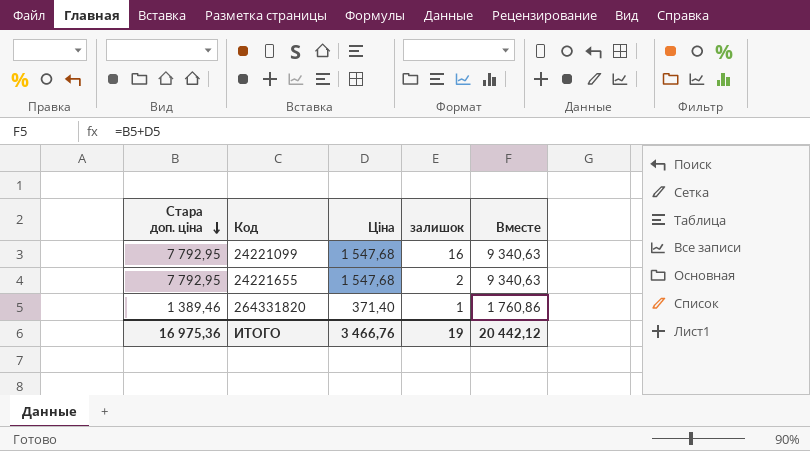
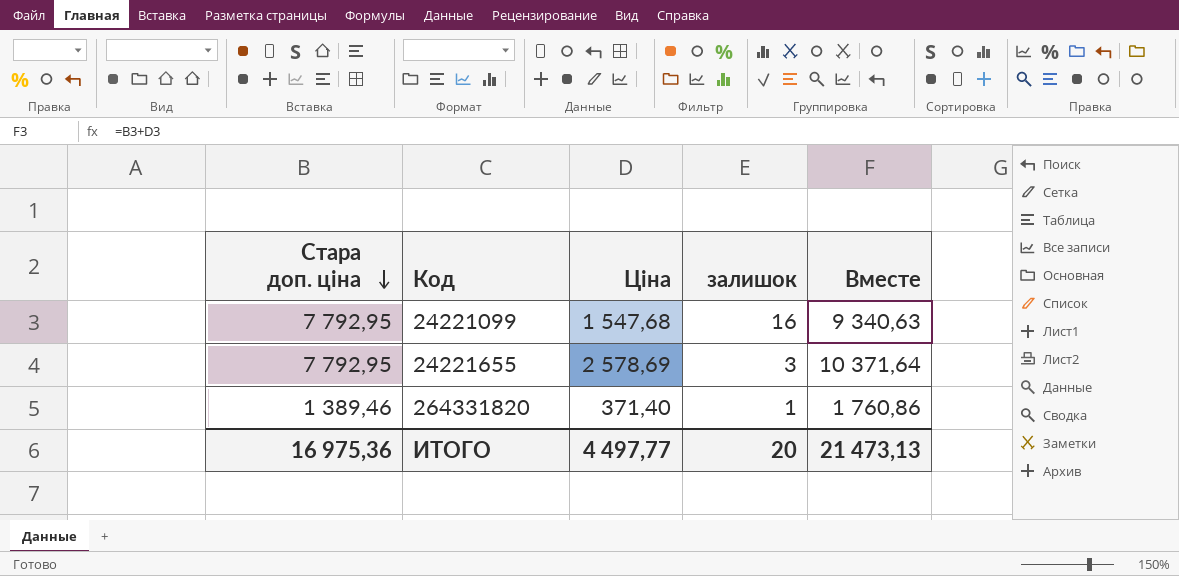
24221655 | Ціна: 1 547,68 -> 2 578,69
24221655 | залишок: 2 -> 3
24221655 | Вместе: 9 340,63 -> 10 371,64
ИТОГО | Ціна: 3 466,76 -> 4 497,77
ИТОГО | залишок: 19 -> 20
ИТОГО | Вместе: 20 442,12 -> 21 473,13

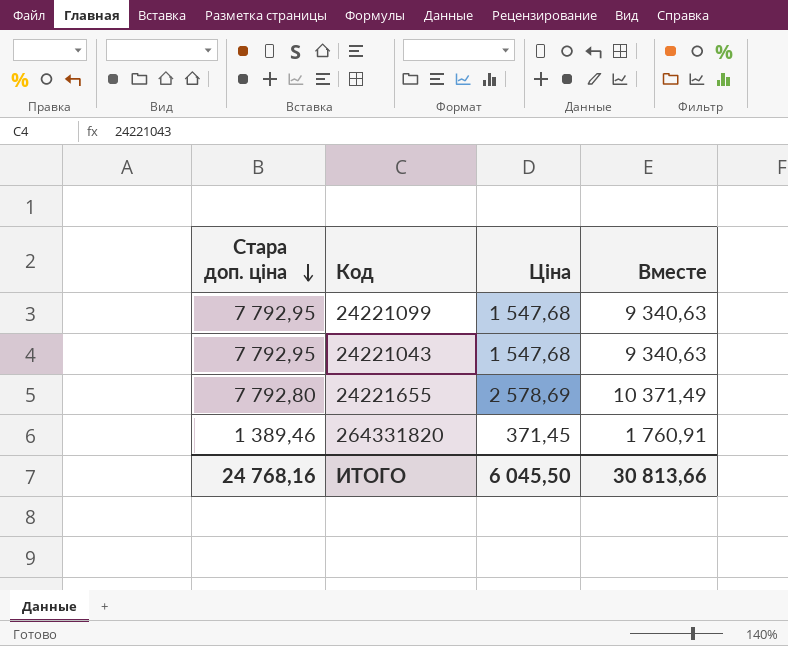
column залишок | position: 4 -> none
row 24221043: none -> 7 792,95 | 1 547,68 | 9 340,63
24221655 | Стара доп. ціна: 7 792,95 -> 7 792,80
24221655 | Вместе: 10 371,64 -> 10 371,49
264331820 | Ціна: 371,40 -> 371,45
264331820 | Вместе: 1 760,86 -> 1 760,91
ИТОГО | Стара доп. ціна: 16 975,36 -> 24 768,16
ИТОГО | Ціна: 4 497,77 -> 6 045,50
ИТОГО | Вместе: 21 473,13 -> 30 813,66

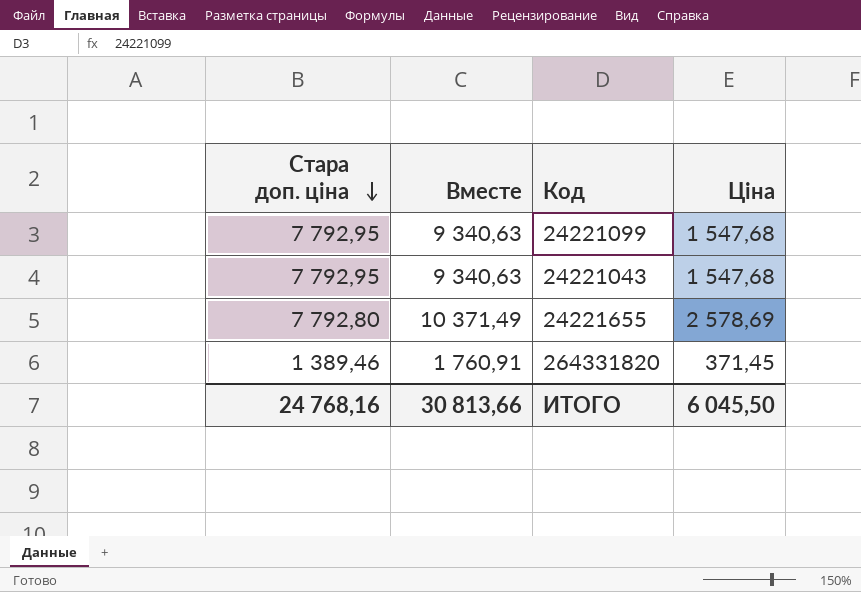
column Вместе | position: 4 -> 2

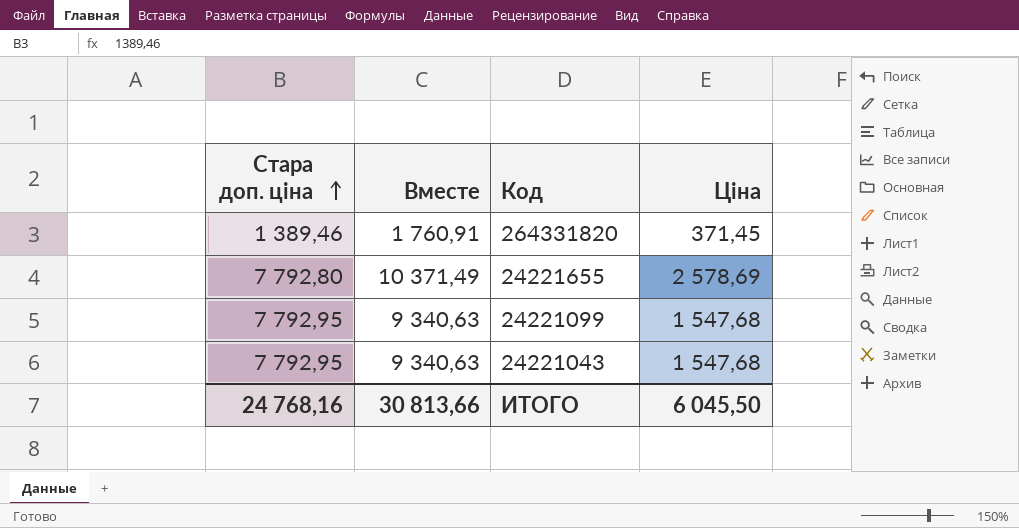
row order: Стара доп. ціна descending -> Стара доп. ціна ascending

